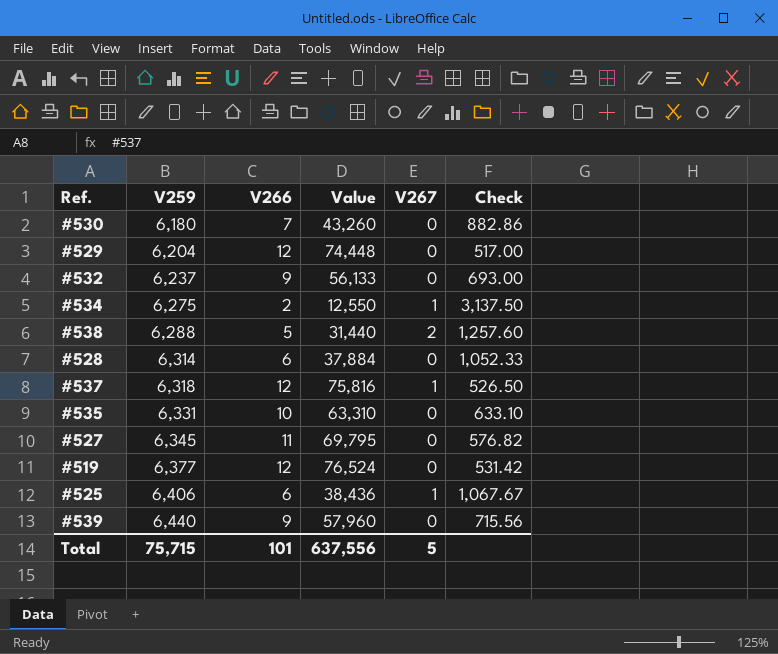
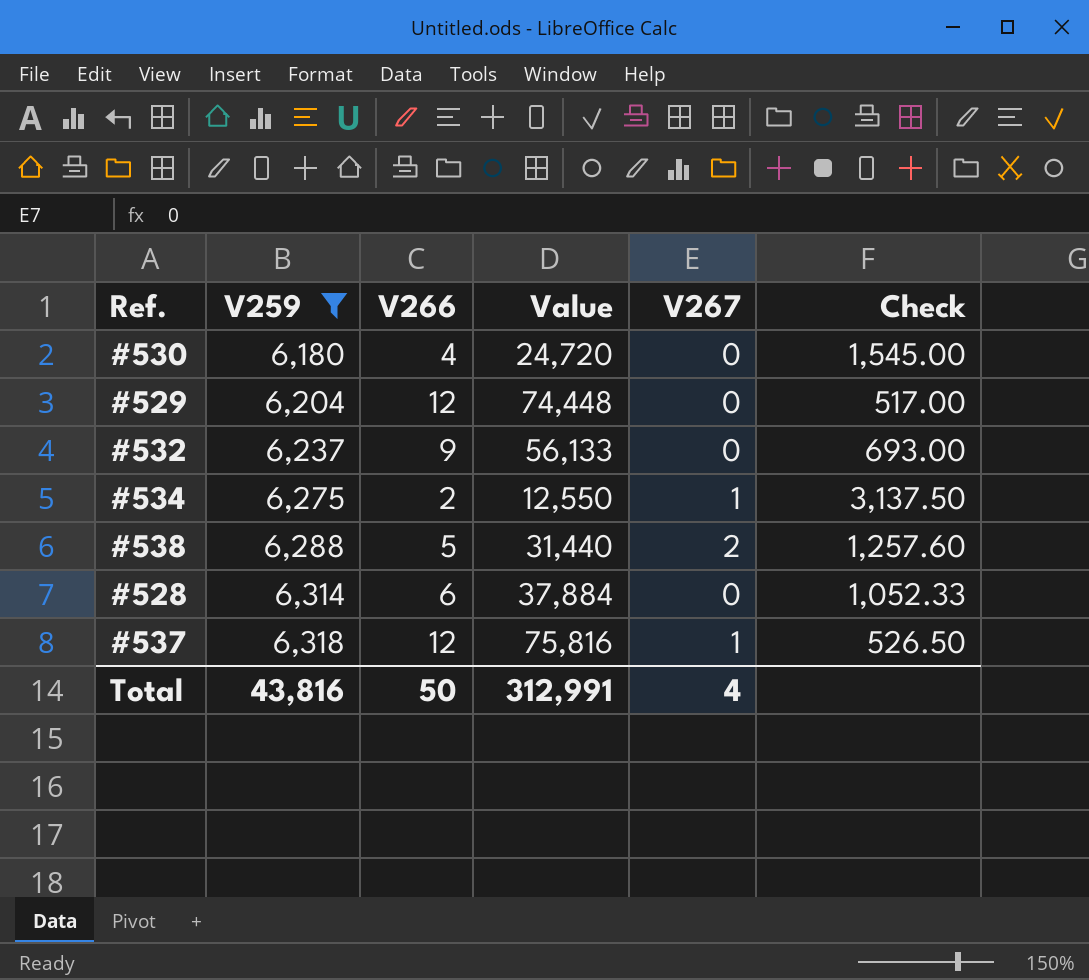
filter: none -> V259 <= 6,318
#530 | V266: 7 -> 4
#530 | Value: 43,260 -> 24,720
#530 | Check: 882.86 -> 1,545.00
Total | V259: 75,715 -> 43,816
Total | V266: 101 -> 50
Total | Value: 637,556 -> 312,991
Total | V267: 5 -> 4

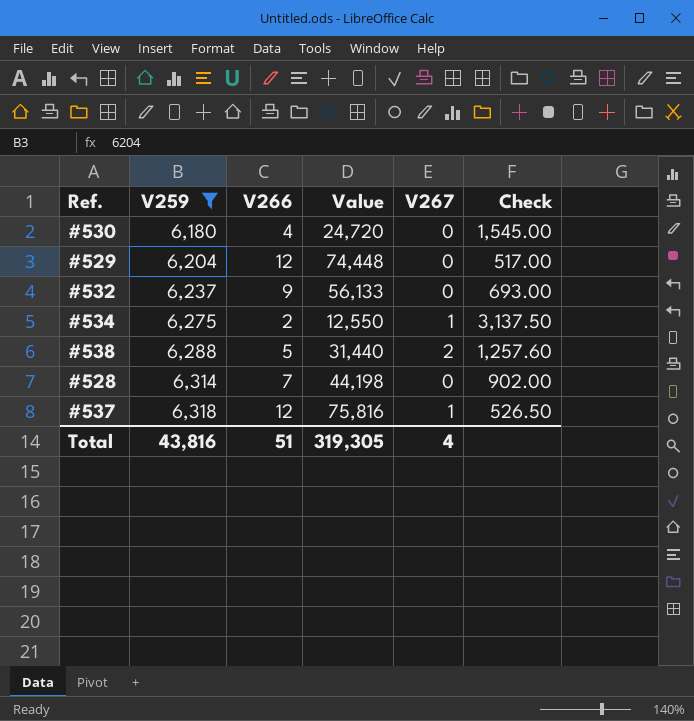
#528 | V266: 6 -> 7
#528 | Value: 37,884 -> 44,198
#528 | Check: 1,052.33 -> 902.00
Total | V266: 50 -> 51
Total | Value: 312,991 -> 319,305

